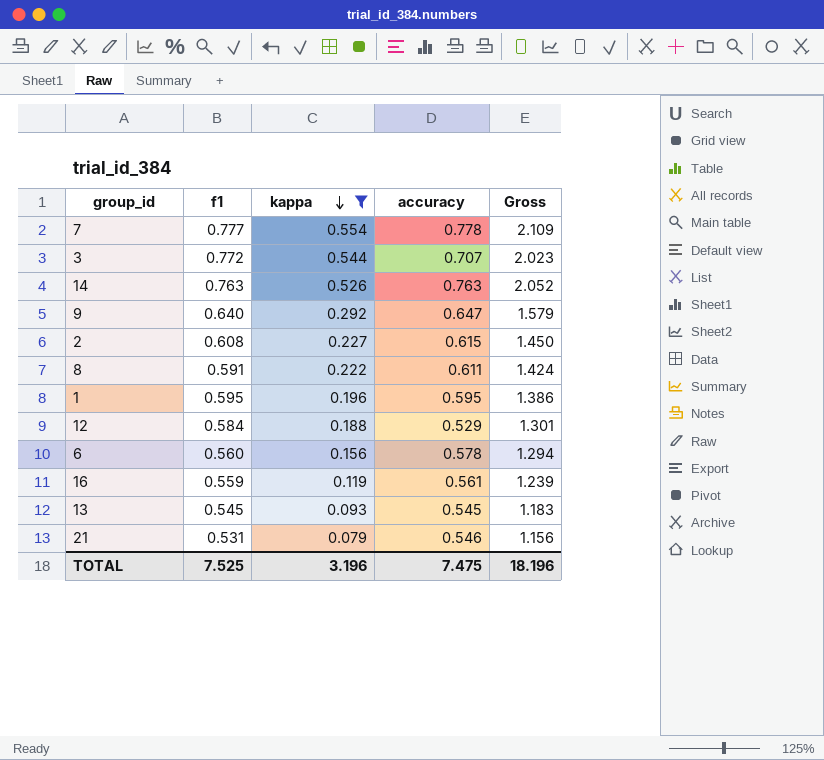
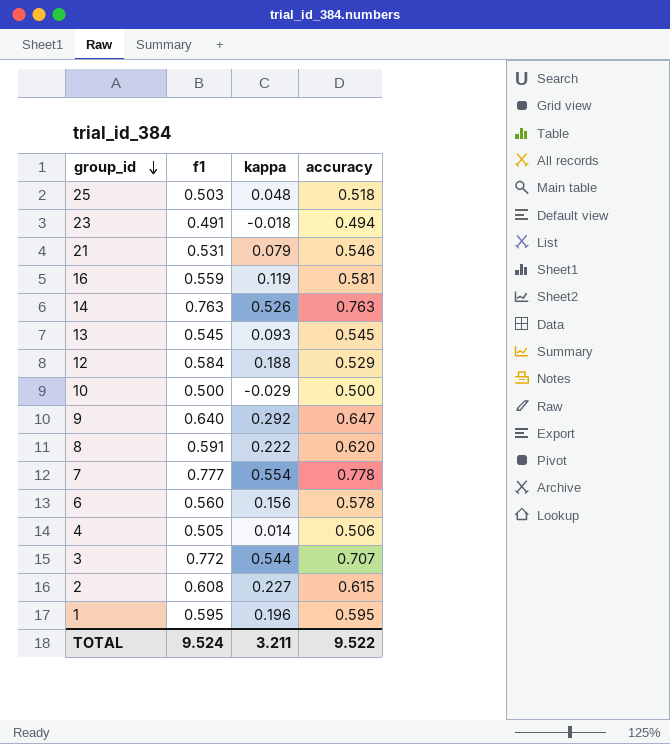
filter: kappa >= 0.079 -> none
row order: kappa descending -> group_id descending
column Gross | formula: [f1] + [kappa] + [accuracy] -> none
16 | accuracy: 0.561 -> 0.581
8 | accuracy: 0.611 -> 0.620
TOTAL | f1: 7.525 -> 9.524
TOTAL | kappa: 3.196 -> 3.211
TOTAL | accuracy: 7.475 -> 9.522

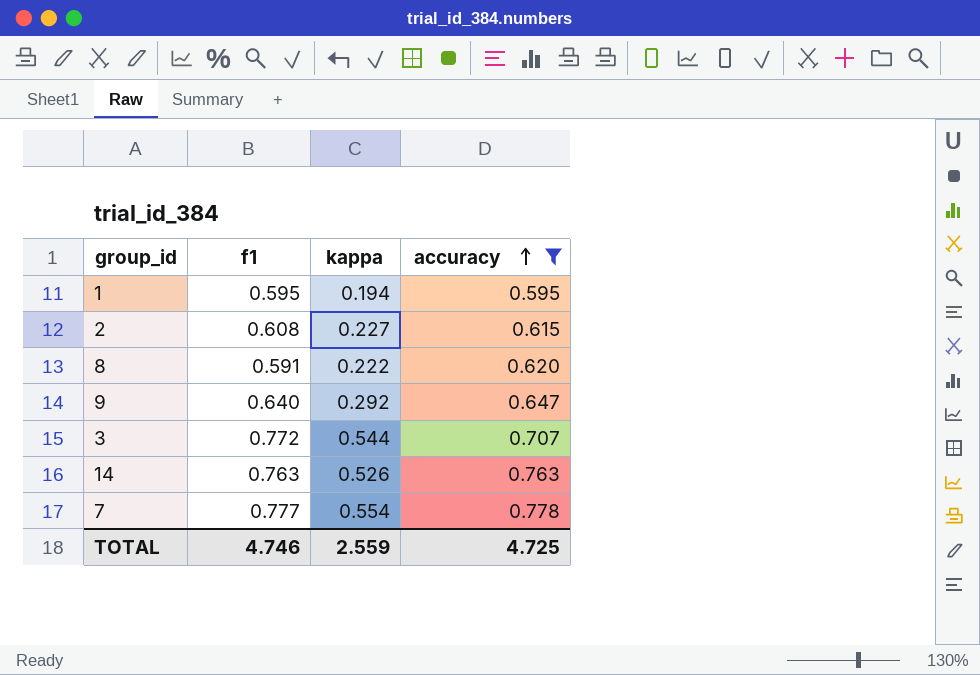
filter: none -> accuracy >= 0.595
row order: group_id descending -> accuracy ascending
1 | kappa: 0.196 -> 0.194
TOTAL | f1: 9.524 -> 4.746
TOTAL | kappa: 3.211 -> 2.559
TOTAL | accuracy: 9.522 -> 4.725

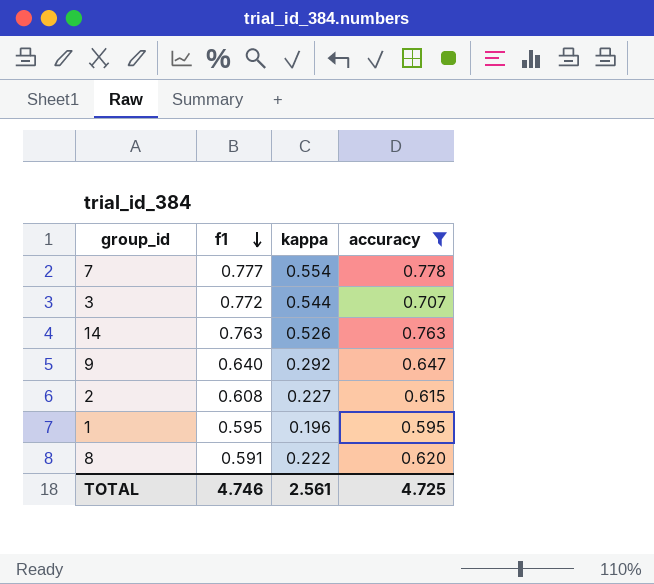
row order: accuracy ascending -> f1 descending
1 | kappa: 0.194 -> 0.196
TOTAL | kappa: 2.559 -> 2.561

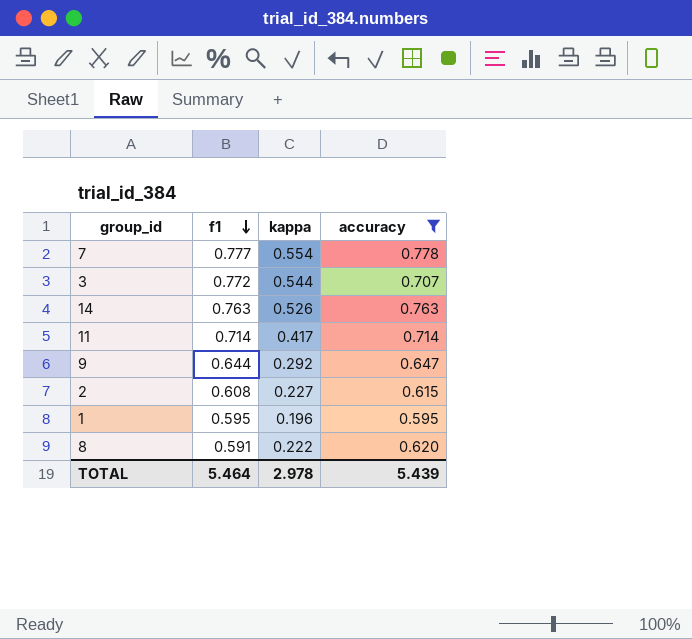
row 11: none -> 0.714 | 0.417 | 0.714
9 | f1: 0.640 -> 0.644
TOTAL | f1: 4.746 -> 5.464
TOTAL | kappa: 2.561 -> 2.978
TOTAL | accuracy: 4.725 -> 5.439

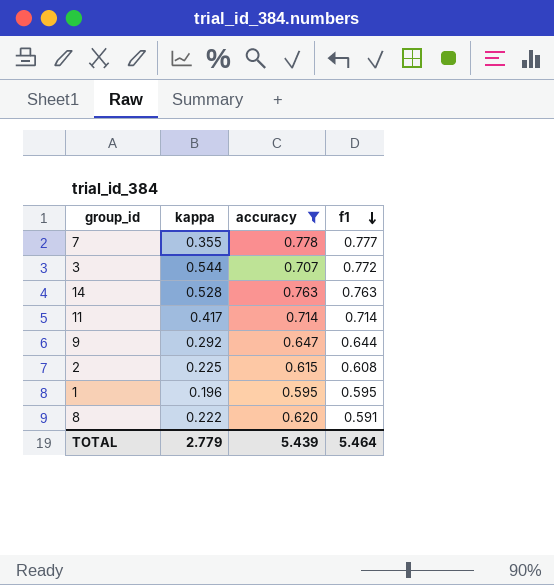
column f1 | position: 2 -> 4
7 | kappa: 0.554 -> 0.355
14 | kappa: 0.526 -> 0.528
2 | kappa: 0.227 -> 0.225
TOTAL | kappa: 2.978 -> 2.779

